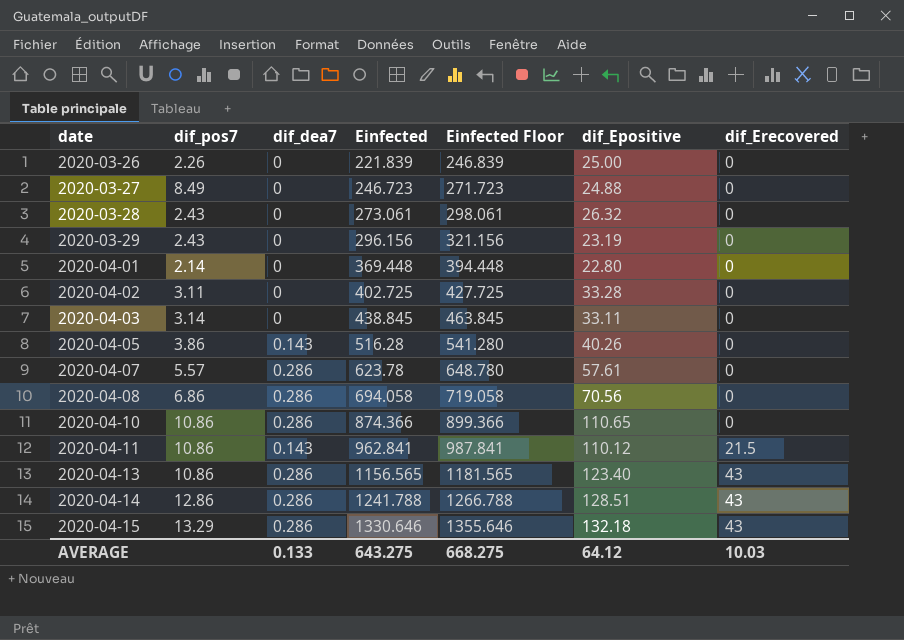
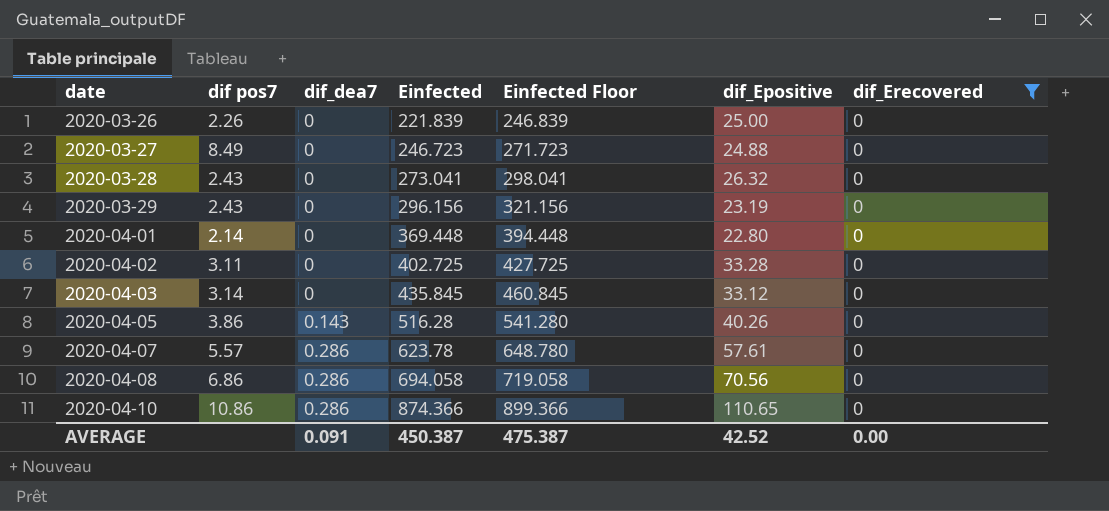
filter: none -> dif_Erecovered = 0
column name: dif_pos7 -> dif pos7
2020-03-28 | Einfected: 273.061 -> 273.041
2020-03-28 | Einfected Floor: 298.061 -> 298.041
2020-04-03 | Einfected: 438.845 -> 435.845
2020-04-03 | Einfected Floor: 463.845 -> 460.845
2020-04-03 | dif_Epositive: 33.11 -> 33.12
AVERAGE | dif_dea7: 0.133 -> 0.091
AVERAGE | Einfected: 643.275 -> 450.387
AVERAGE | Einfected Floor: 668.275 -> 475.387
AVERAGE | dif_Epositive: 64.12 -> 42.52
AVERAGE | dif_Erecovered: 10.03 -> 0.00

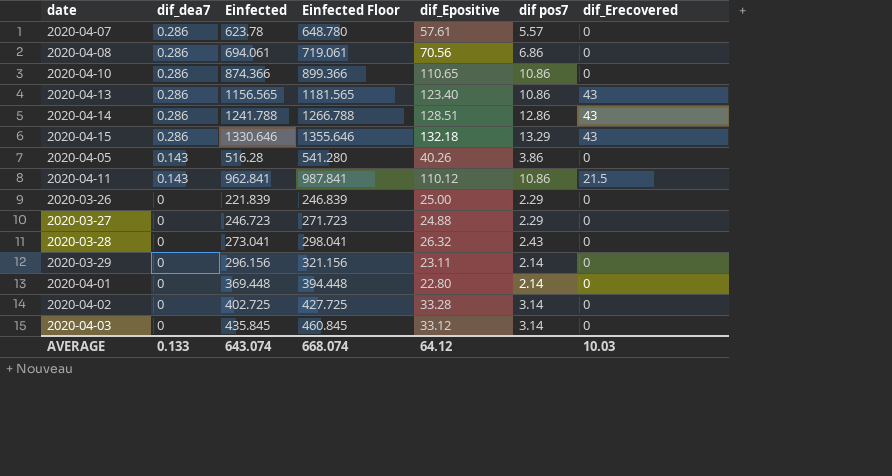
filter: dif_Erecovered = 0 -> none
row order: date ascending -> dif_dea7 descending
column dif pos7 | position: 2 -> 6
2020-04-08 | Einfected: 694.058 -> 694.061
2020-04-08 | Einfected Floor: 719.058 -> 719.061
2020-03-26 | dif pos7: 2.26 -> 2.29
2020-03-27 | dif pos7: 8.49 -> 2.29
2020-03-29 | dif_Epositive: 23.19 -> 23.11
2020-03-29 | dif pos7: 2.43 -> 2.14
2020-04-02 | dif pos7: 3.11 -> 3.14
AVERAGE | dif_dea7: 0.091 -> 0.133
AVERAGE | Einfected: 450.387 -> 643.074
AVERAGE | Einfected Floor: 475.387 -> 668.074
AVERAGE | dif_Epositive: 42.52 -> 64.12
AVERAGE | dif_Erecovered: 0.00 -> 10.03

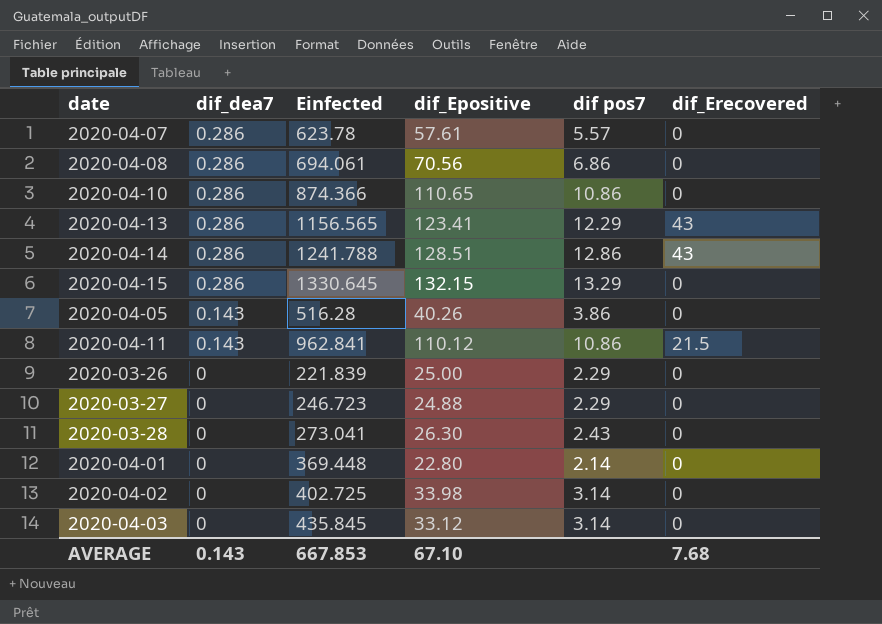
column Einfected Floor | formula: [Einfected] + 25 -> none
row 2020-03-29: 0 | 296.156 | 321.156 | 23.11 | 2.14 | 0 -> none
2020-04-13 | dif_Epositive: 123.40 -> 123.41
2020-04-13 | dif pos7: 10.86 -> 12.29
2020-04-15 | Einfected: 1330.646 -> 1330.645
2020-04-15 | dif_Epositive: 132.18 -> 132.15
2020-04-15 | dif_Erecovered: 43 -> 0
2020-03-28 | dif_Epositive: 26.32 -> 26.30
2020-04-02 | dif_Epositive: 33.28 -> 33.98
AVERAGE | dif_dea7: 0.133 -> 0.143
AVERAGE | Einfected: 643.074 -> 667.853
AVERAGE | dif_Epositive: 64.12 -> 67.10
AVERAGE | dif_Erecovered: 10.03 -> 7.68

